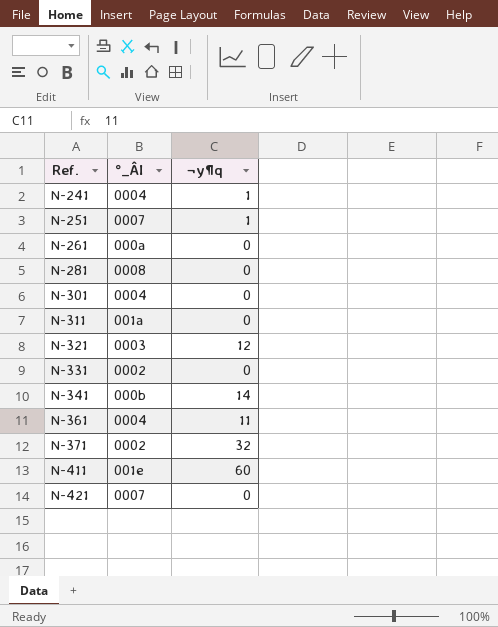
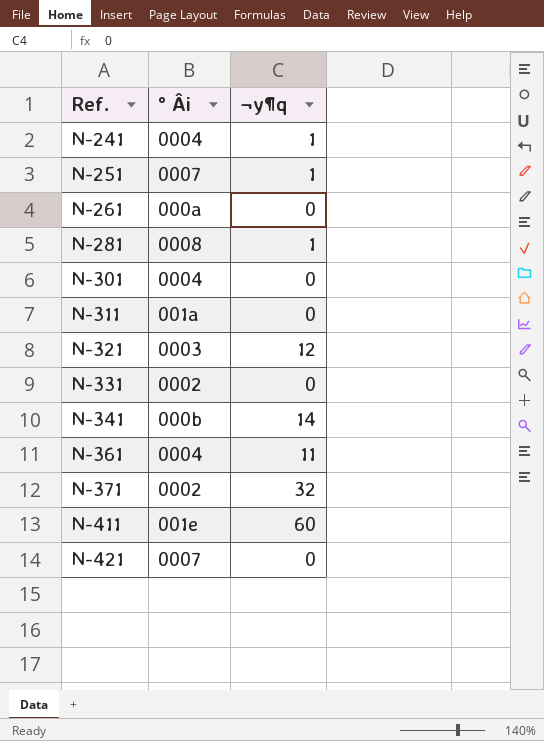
column name: °_ÂI -> ° Âi
N-281 | ¬y¶q: 0 -> 1

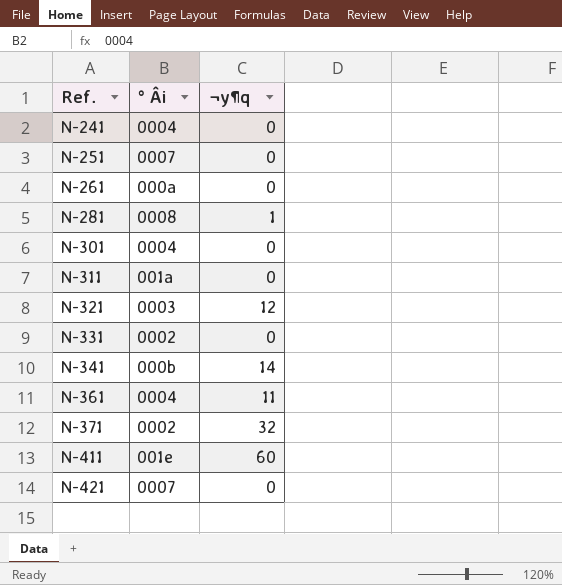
N-241 | ¬y¶q: 1 -> 0
N-251 | ¬y¶q: 1 -> 0

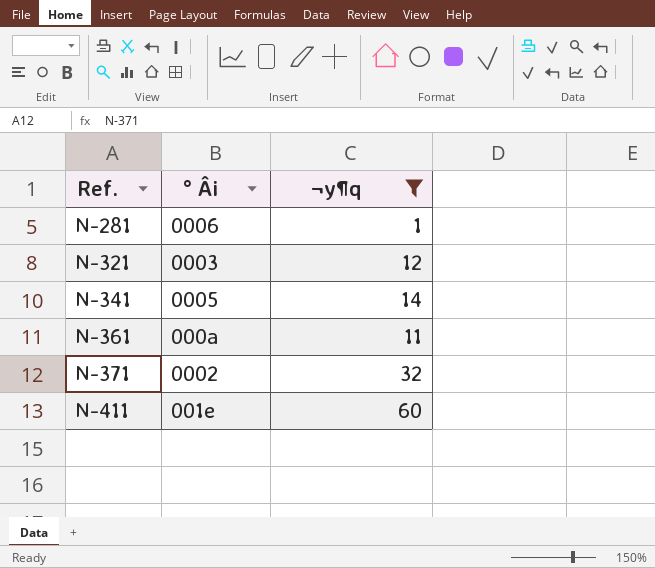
filter: none -> ¬y¶q != 0
N-281 | ° Âi: 0008 -> 0006
N-341 | ° Âi: 000b -> 0005
N-361 | ° Âi: 0004 -> 000a

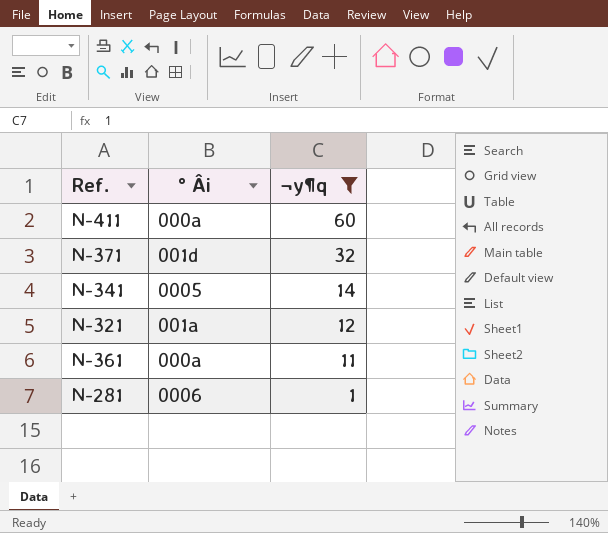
row order: Ref. ascending -> ¬y¶q descending
N-411 | ° Âi: 001e -> 000a
N-371 | ° Âi: 0002 -> 001d
N-321 | ° Âi: 0003 -> 001a

